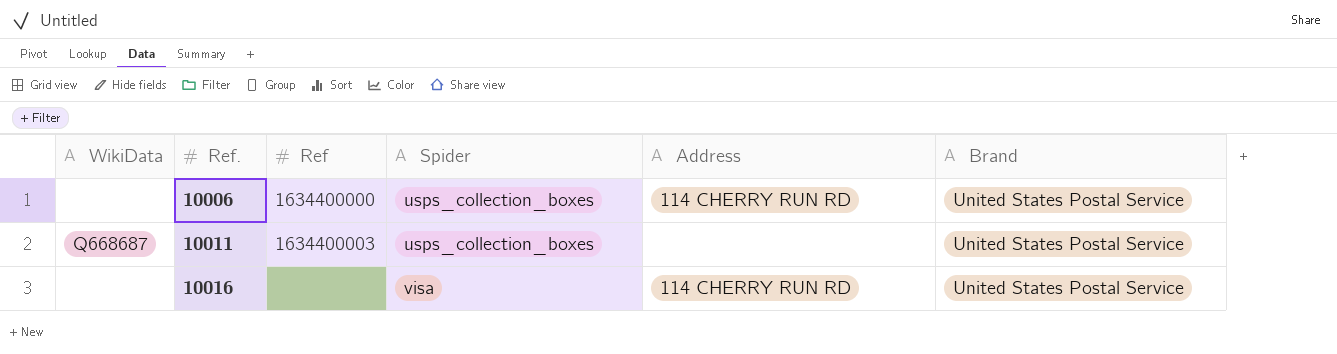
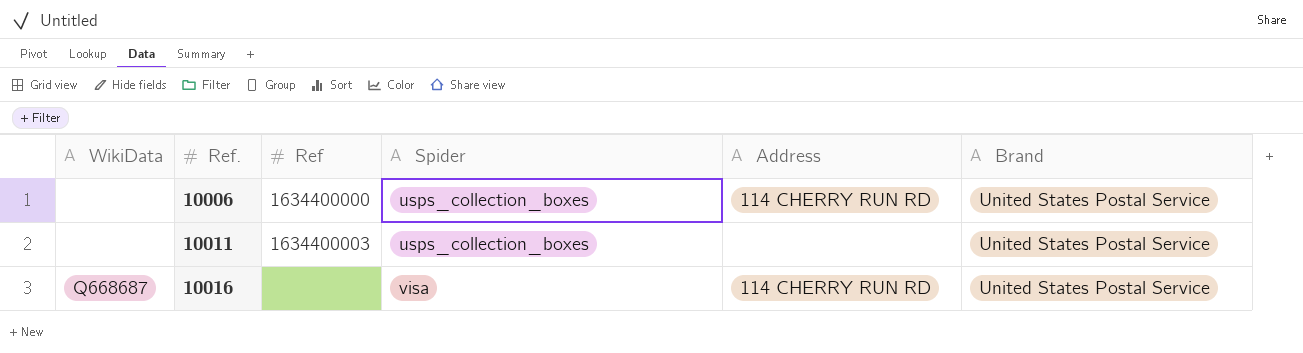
10011 | WikiData: Q668687 -> none
10016 | WikiData: none -> Q668687

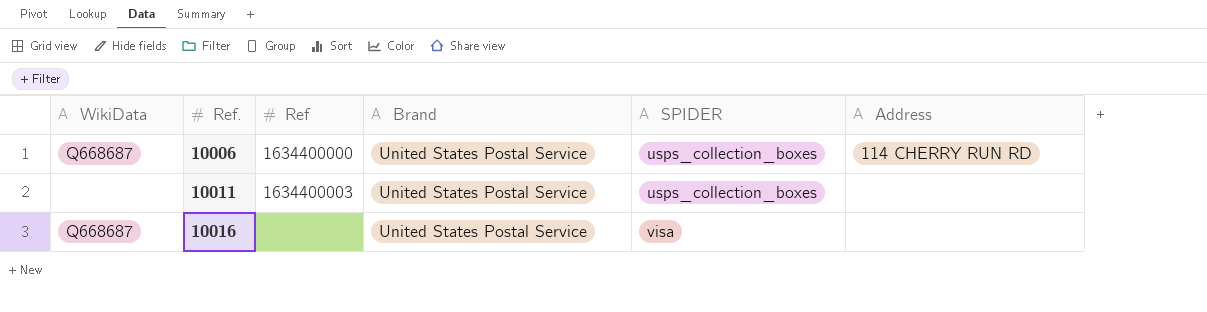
column Brand | position: 6 -> 4
column name: Spider -> SPIDER
10006 | WikiData: none -> Q668687
10016 | Address: 114 CHERRY RUN RD -> none

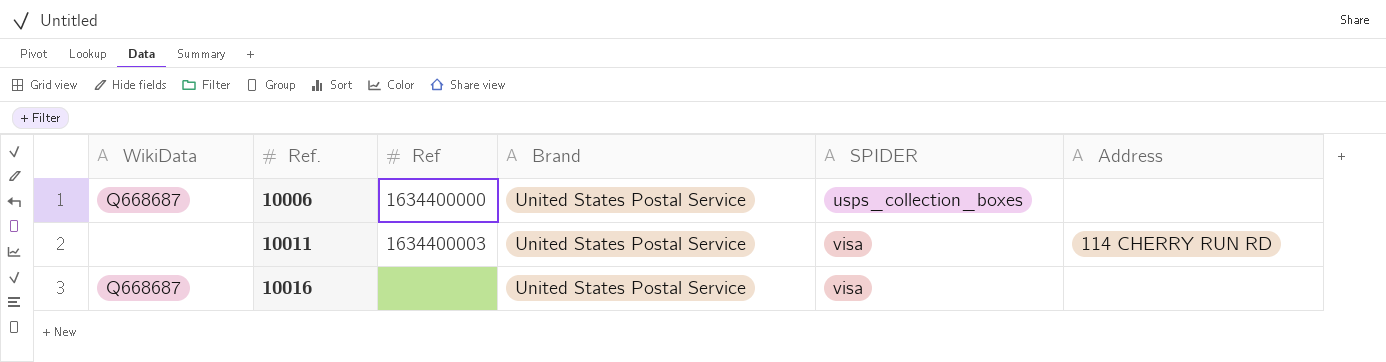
10006 | Address: 114 CHERRY RUN RD -> none
10011 | SPIDER: usps_collection_boxes -> visa
10011 | Address: none -> 114 CHERRY RUN RD

